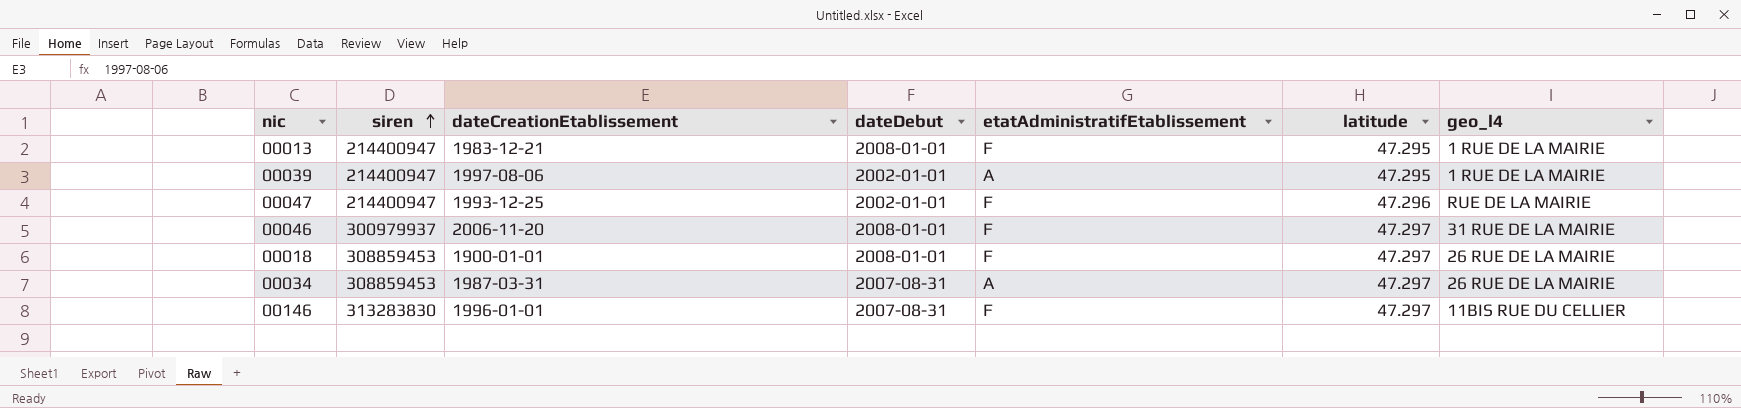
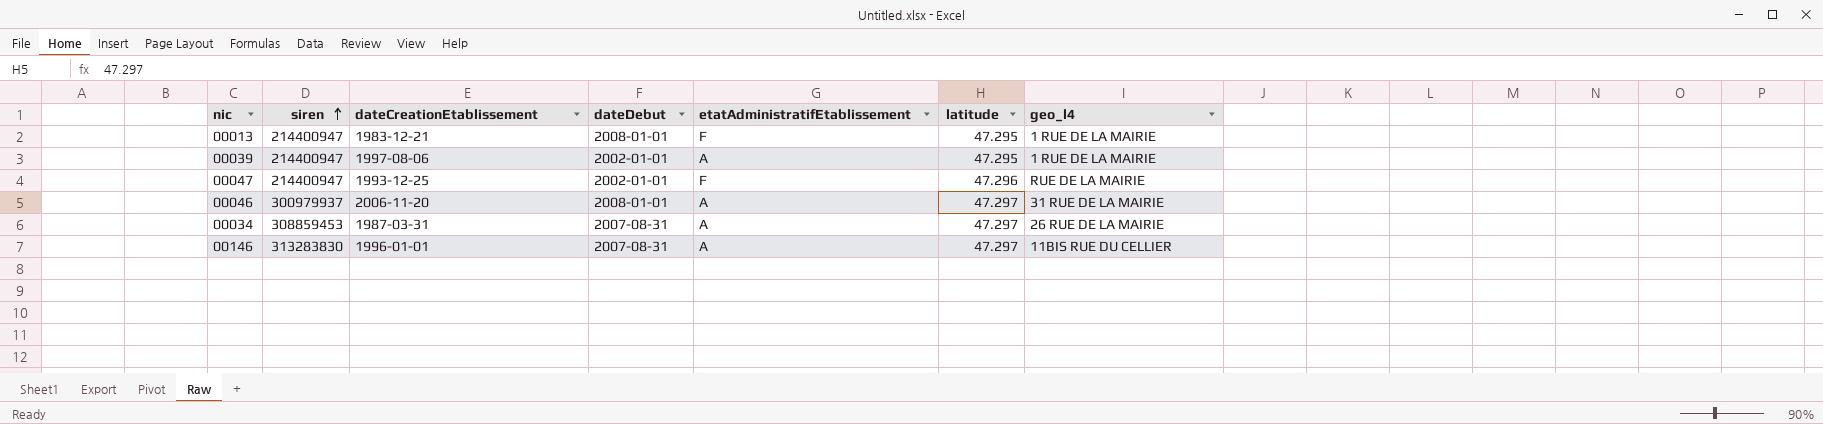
row 00018: 308859453 | 1900-01-01 | 2008-01-01 | F | 47.297 | 26 RUE DE LA MAIRIE -> none
00046 | etatAdministratifEtablissement: F -> A
00146 | etatAdministratifEtablissement: F -> A

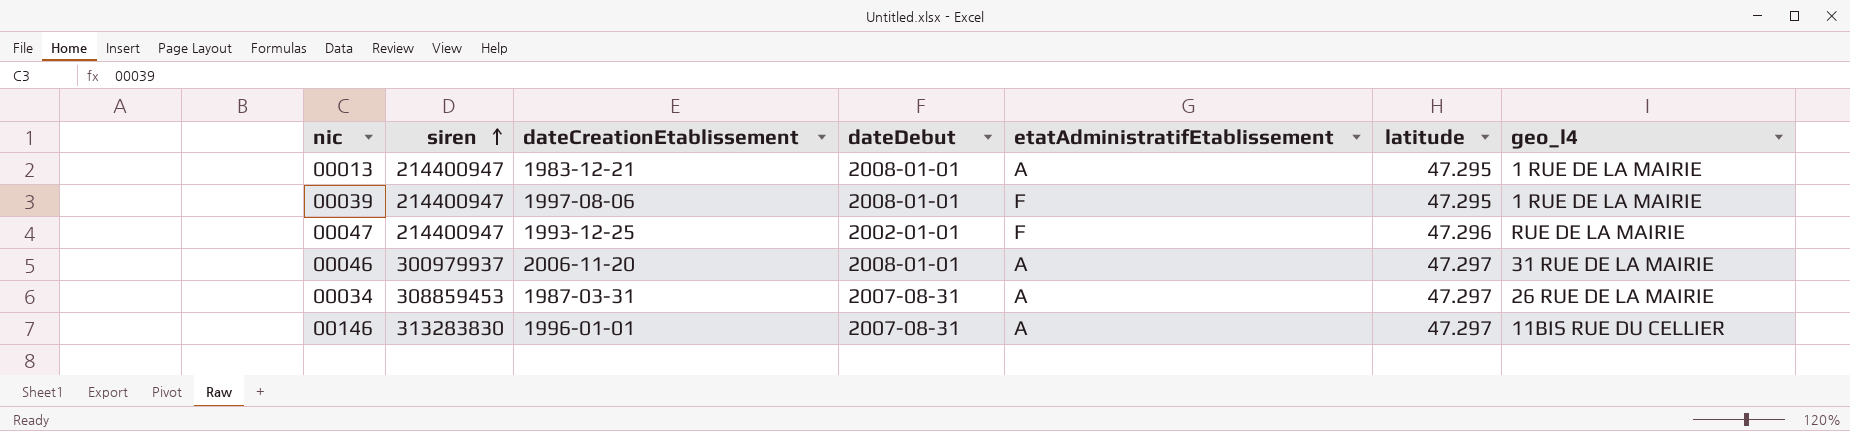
00013 | etatAdministratifEtablissement: F -> A
00039 | dateDebut: 2002-01-01 -> 2008-01-01
00039 | etatAdministratifEtablissement: A -> F

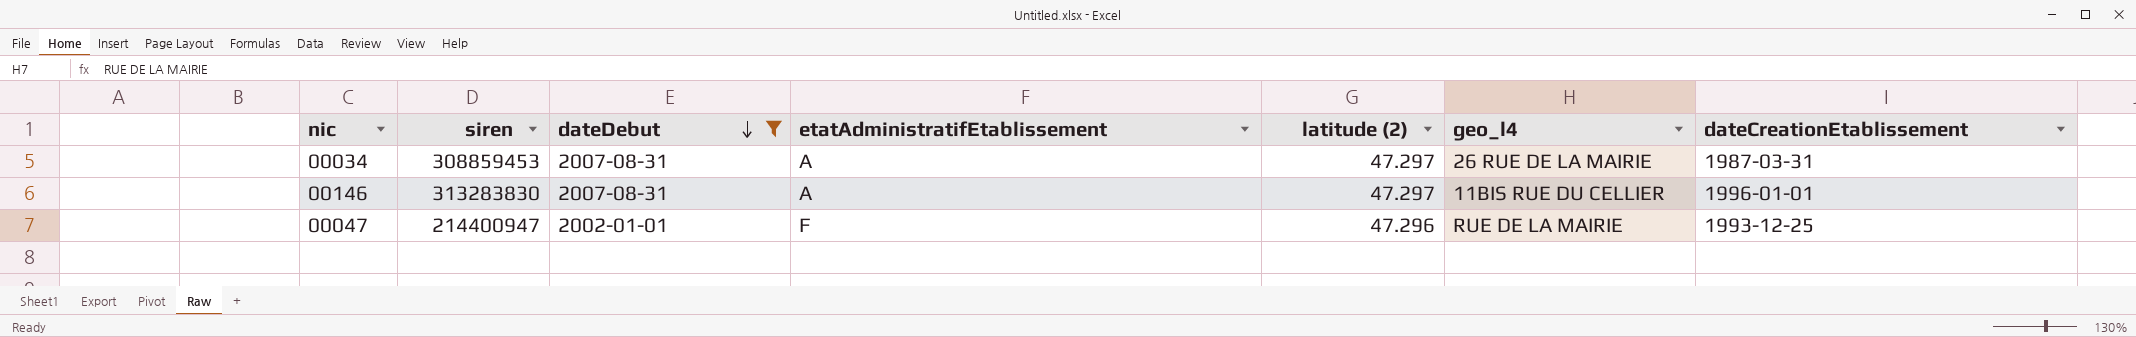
filter: none -> dateDebut != 2008-01-01
row order: siren ascending -> dateDebut descending
column name: latitude -> latitude (2)
column dateCreationEtablissement | position: 3 -> 7

